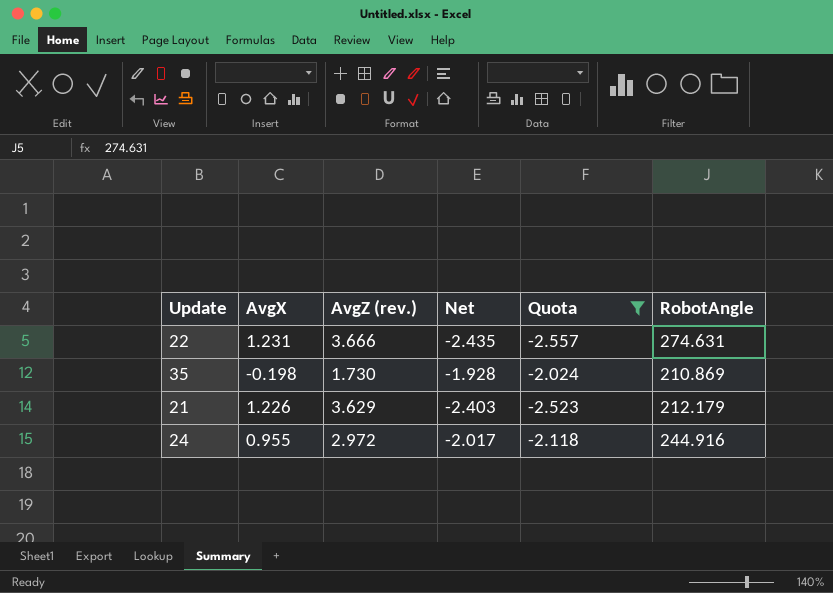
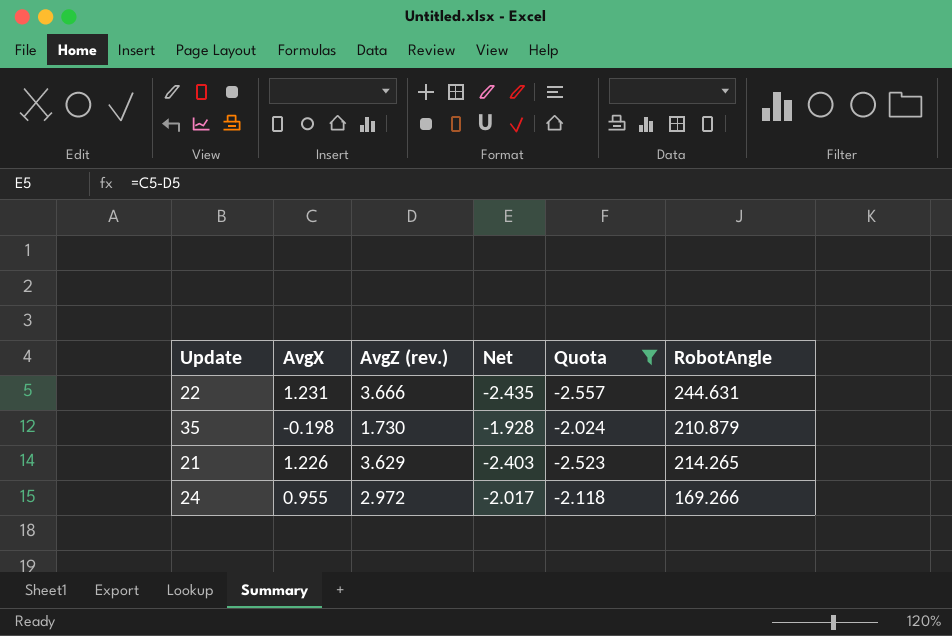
22 | RobotAngle: 274.631 -> 244.631
35 | RobotAngle: 210.869 -> 210.879
21 | RobotAngle: 212.179 -> 214.265
24 | RobotAngle: 244.916 -> 169.266

